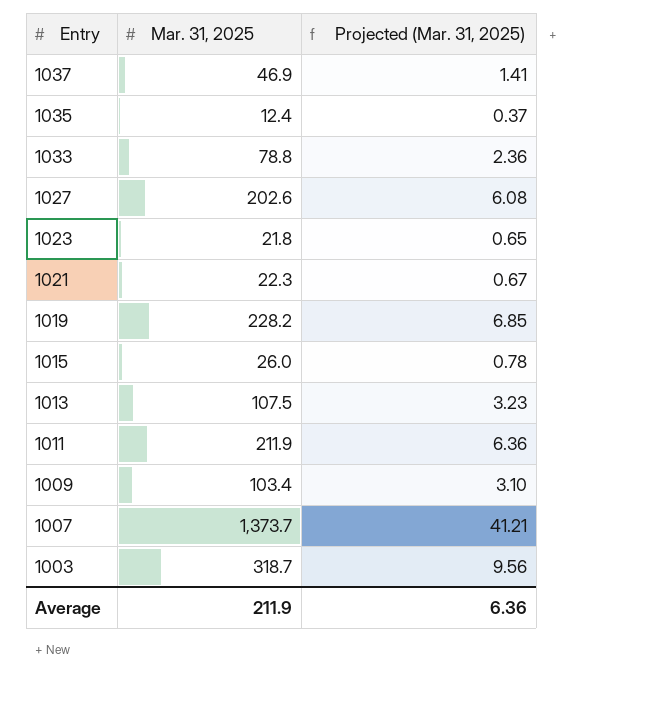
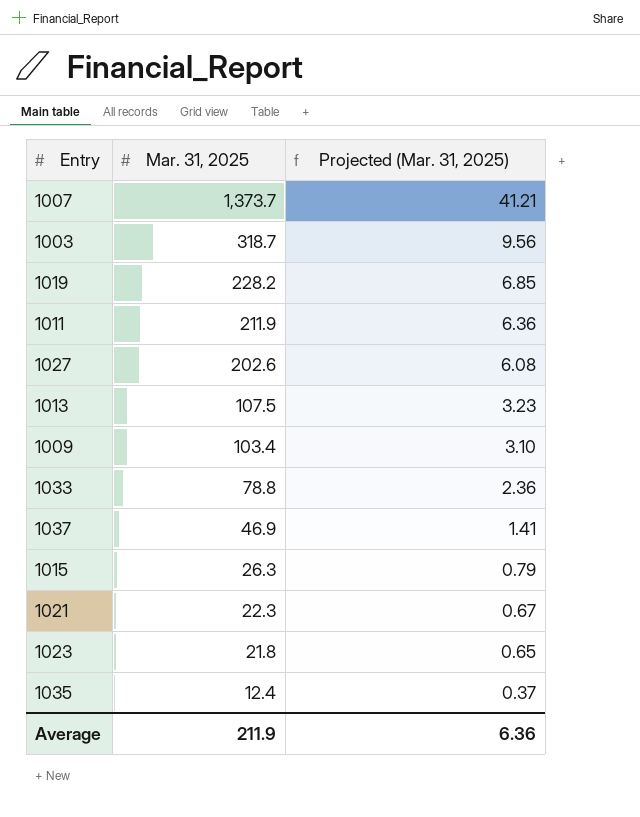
row order: Entry descending -> Mar. 31, 2025 descending
1015 | Mar. 31, 2025: 26.0 -> 26.3
1015 | Projected (Mar. 31, 2025): 0.78 -> 0.79

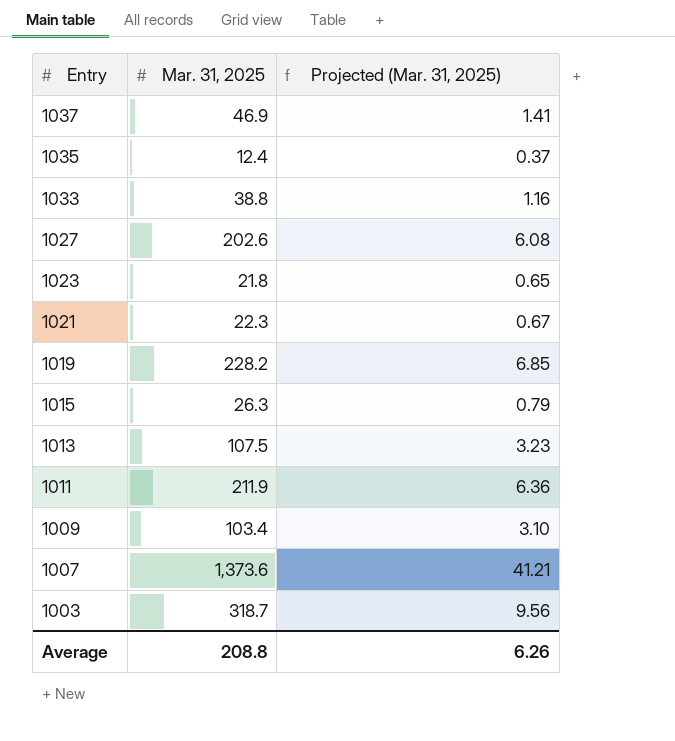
row order: Mar. 31, 2025 descending -> Entry descending
1033 | Mar. 31, 2025: 78.8 -> 38.8
1033 | Projected (Mar. 31, 2025): 2.36 -> 1.16
1007 | Mar. 31, 2025: 1,373.7 -> 1,373.6
Average | Mar. 31, 2025: 211.9 -> 208.8
Average | Projected (Mar. 31, 2025): 6.36 -> 6.26

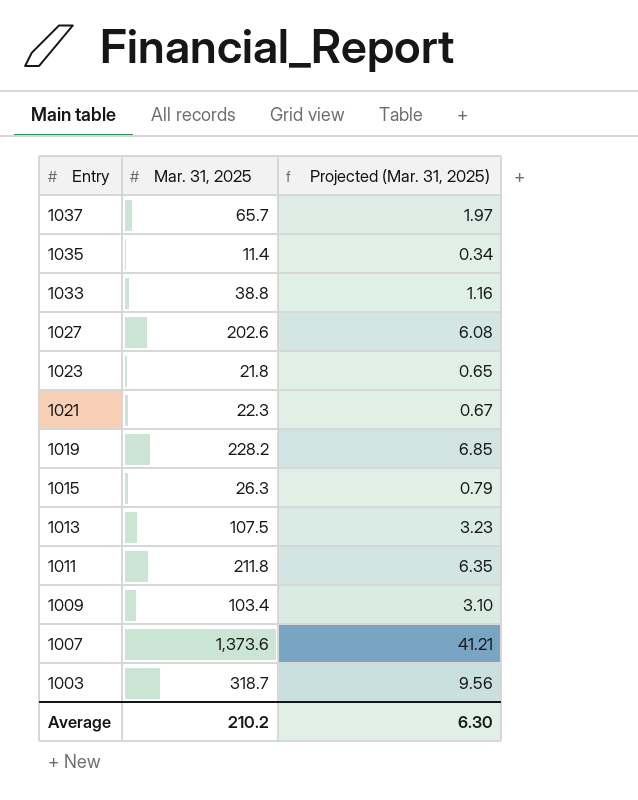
1037 | Mar. 31, 2025: 46.9 -> 65.7
1037 | Projected (Mar. 31, 2025): 1.41 -> 1.97
1035 | Mar. 31, 2025: 12.4 -> 11.4
1035 | Projected (Mar. 31, 2025): 0.37 -> 0.34
1011 | Mar. 31, 2025: 211.9 -> 211.8
1011 | Projected (Mar. 31, 2025): 6.36 -> 6.35
Average | Mar. 31, 2025: 208.8 -> 210.2
Average | Projected (Mar. 31, 2025): 6.26 -> 6.30

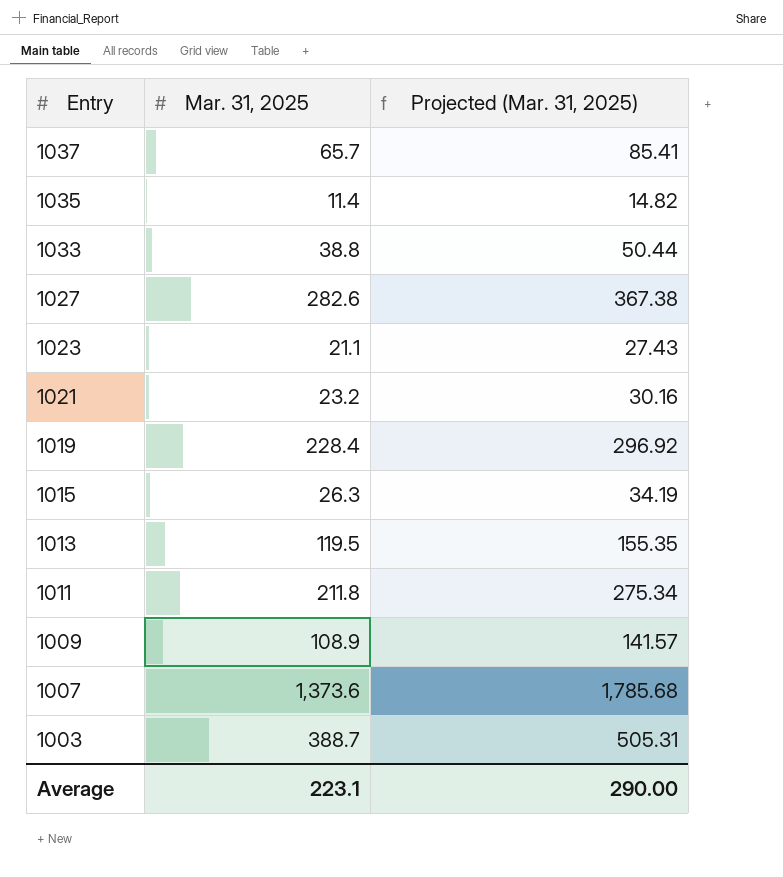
column Projected (Mar. 31, 2025) | formula: [Mar. 31, 2025] * 0.03 -> [Mar. 31, 2025] * 1.3
1027 | Mar. 31, 2025: 202.6 -> 282.6
1023 | Mar. 31, 2025: 21.8 -> 21.1
1021 | Mar. 31, 2025: 22.3 -> 23.2
1019 | Mar. 31, 2025: 228.2 -> 228.4
1013 | Mar. 31, 2025: 107.5 -> 119.5
1009 | Mar. 31, 2025: 103.4 -> 108.9
1003 | Mar. 31, 2025: 318.7 -> 388.7
Average | Mar. 31, 2025: 210.2 -> 223.1
Average | Projected (Mar. 31, 2025): 6.30 -> 290.00

